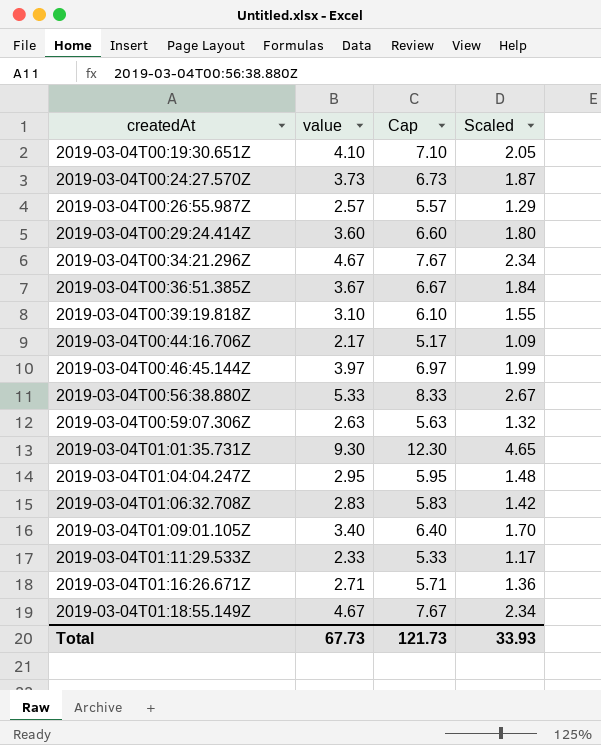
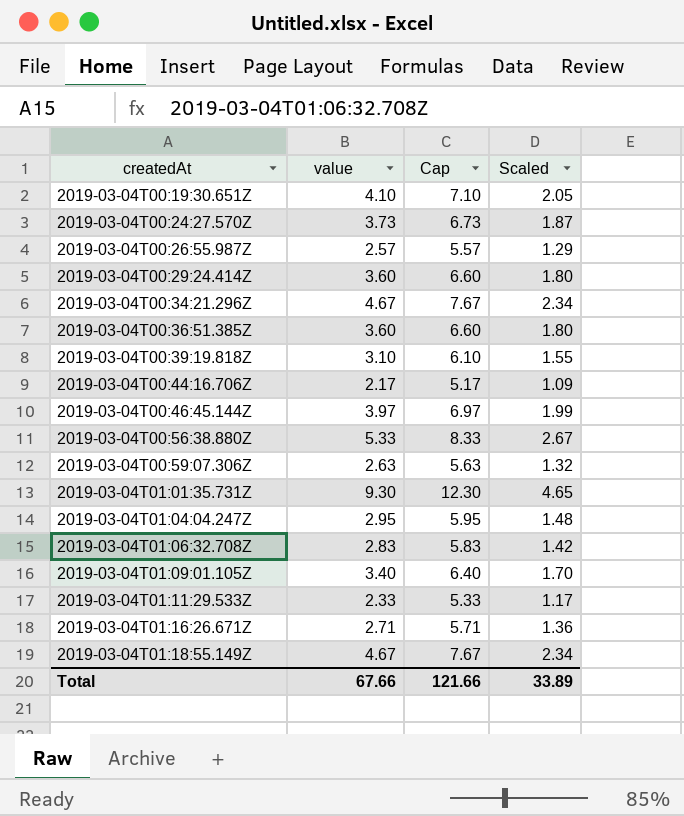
2019-03-04T00:36:51.385Z | value: 3.67 -> 3.60
2019-03-04T00:36:51.385Z | Cap: 6.67 -> 6.60
2019-03-04T00:36:51.385Z | Scaled: 1.84 -> 1.80
Total | value: 67.73 -> 67.66
Total | Cap: 121.73 -> 121.66
Total | Scaled: 33.93 -> 33.89

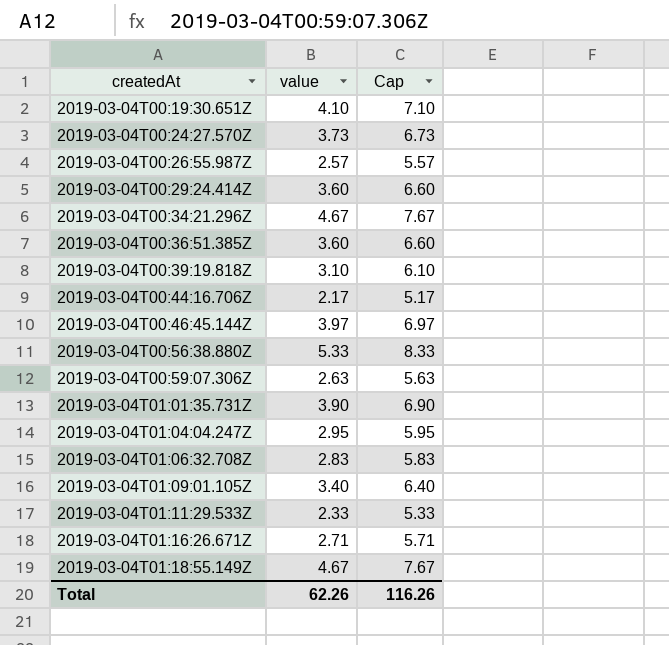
column Scaled | formula: [value] * 0.5 -> none
2019-03-04T01:01:35.731Z | value: 9.30 -> 3.90
2019-03-04T01:01:35.731Z | Cap: 12.30 -> 6.90
Total | value: 67.66 -> 62.26
Total | Cap: 121.66 -> 116.26

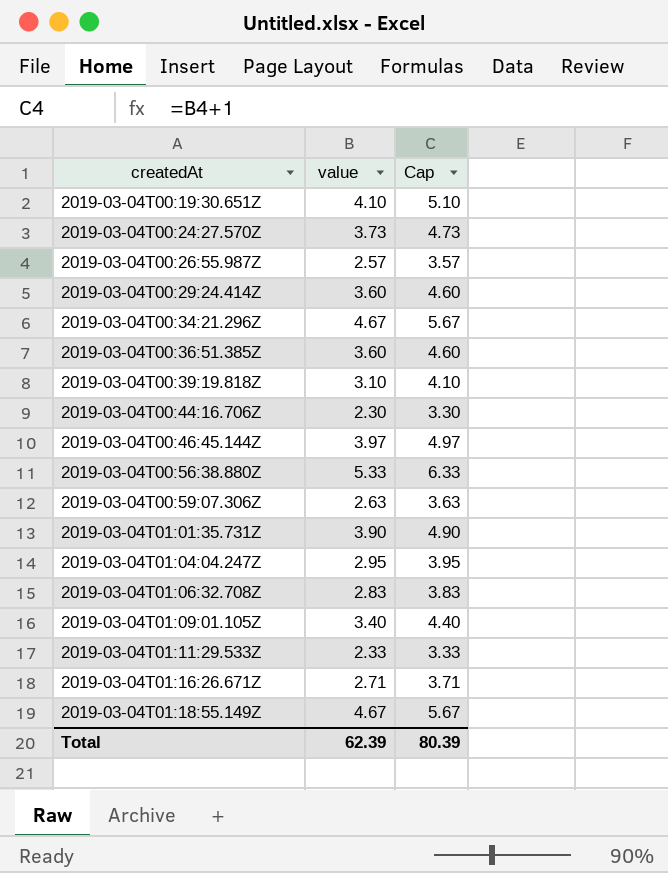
column Cap | formula: [value] + 3 -> [value] + 1
2019-03-04T00:44:16.706Z | value: 2.17 -> 2.30
Total | value: 62.26 -> 62.39
Total | Cap: 116.26 -> 80.39

